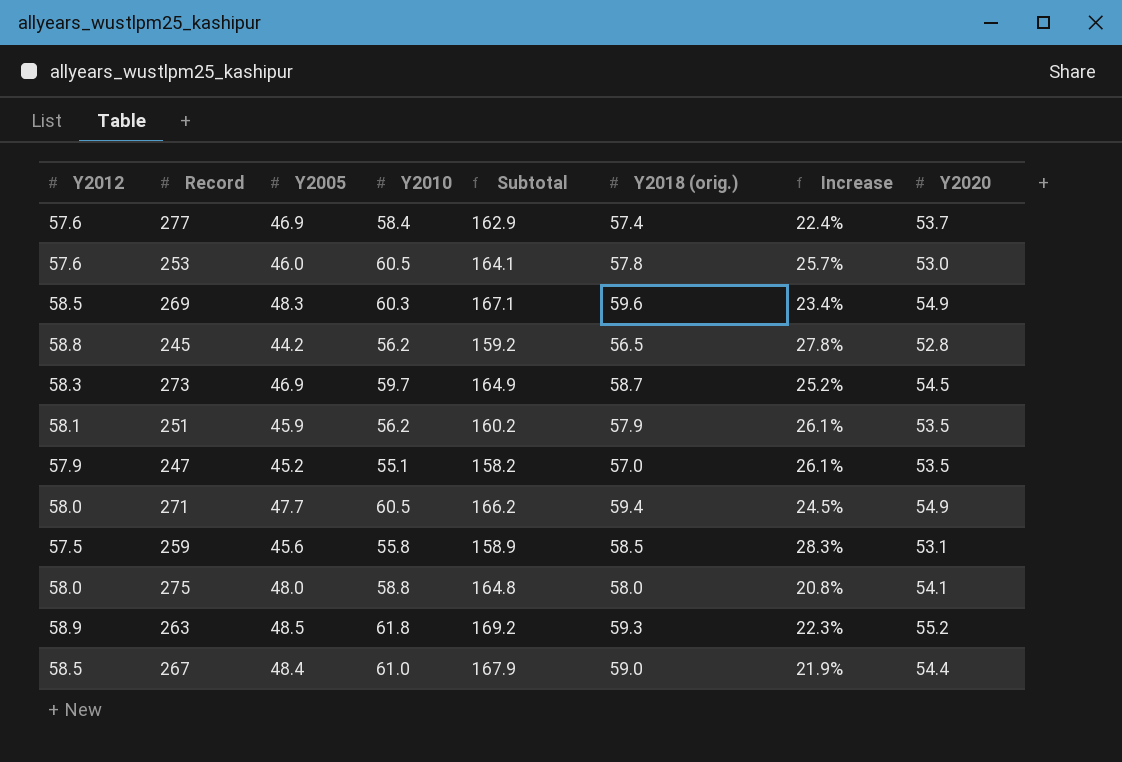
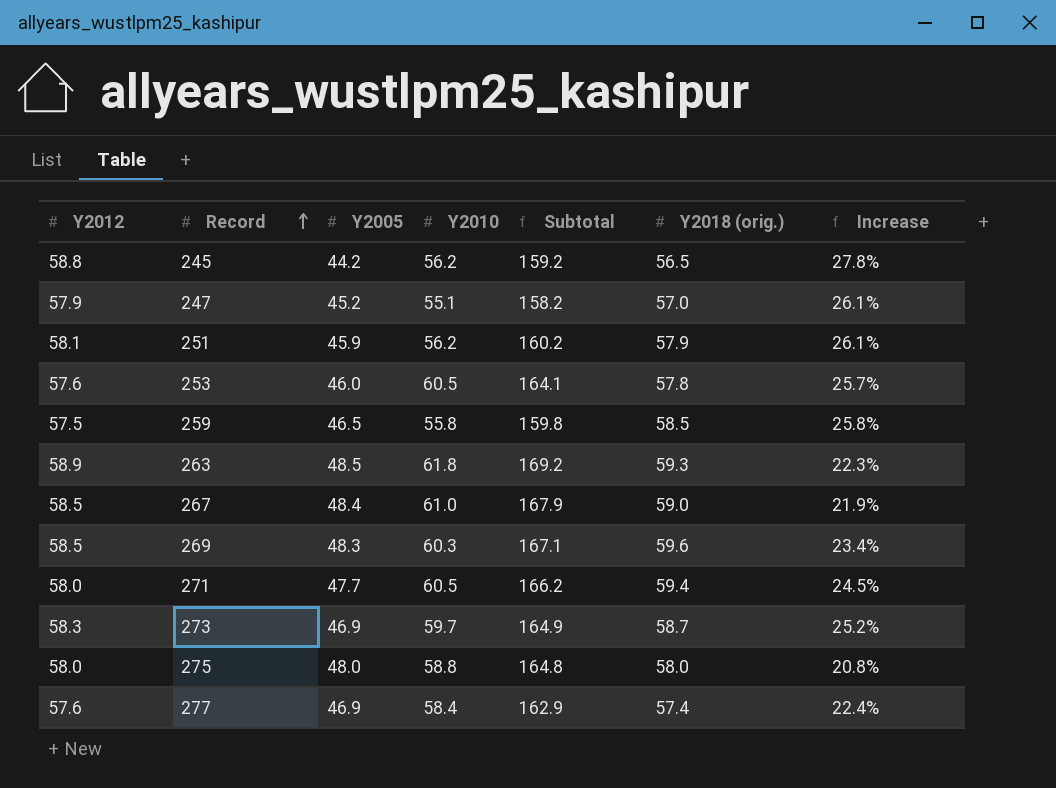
row order: none -> Record ascending
column Y2020 | position: 8 -> none
259 | Y2005: 45.6 -> 46.5
259 | Subtotal: 158.9 -> 159.8
259 | Increase: 28.3% -> 25.8%

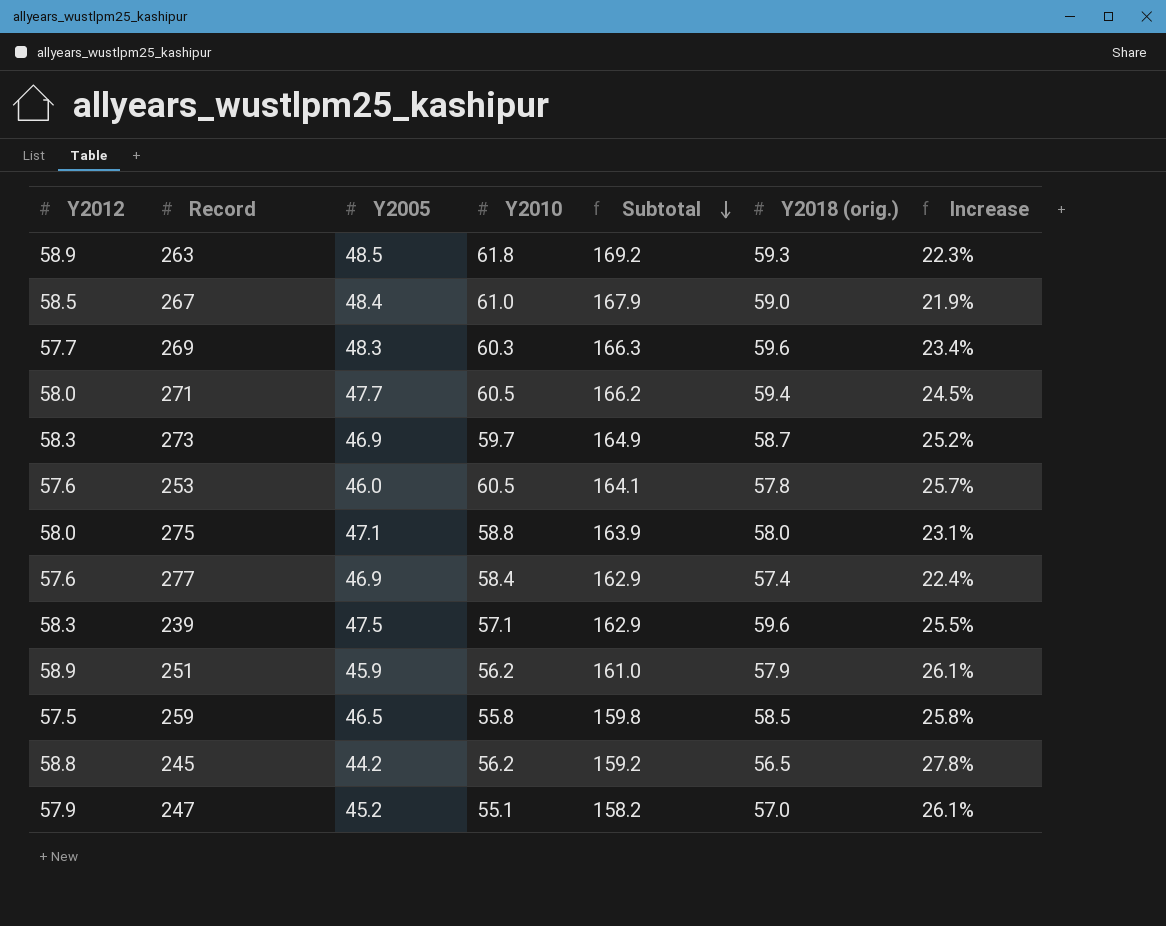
row order: Record ascending -> Subtotal descending
269 | Y2012: 58.5 -> 57.7
269 | Subtotal: 167.1 -> 166.3
275 | Y2005: 48.0 -> 47.1
275 | Subtotal: 164.8 -> 163.9
275 | Increase: 20.8% -> 23.1%
row 239: none -> 58.3 | 47.5 | 57.1 | 162.9 | 59.6 | 25.5%
251 | Y2012: 58.1 -> 58.9
251 | Subtotal: 160.2 -> 161.0

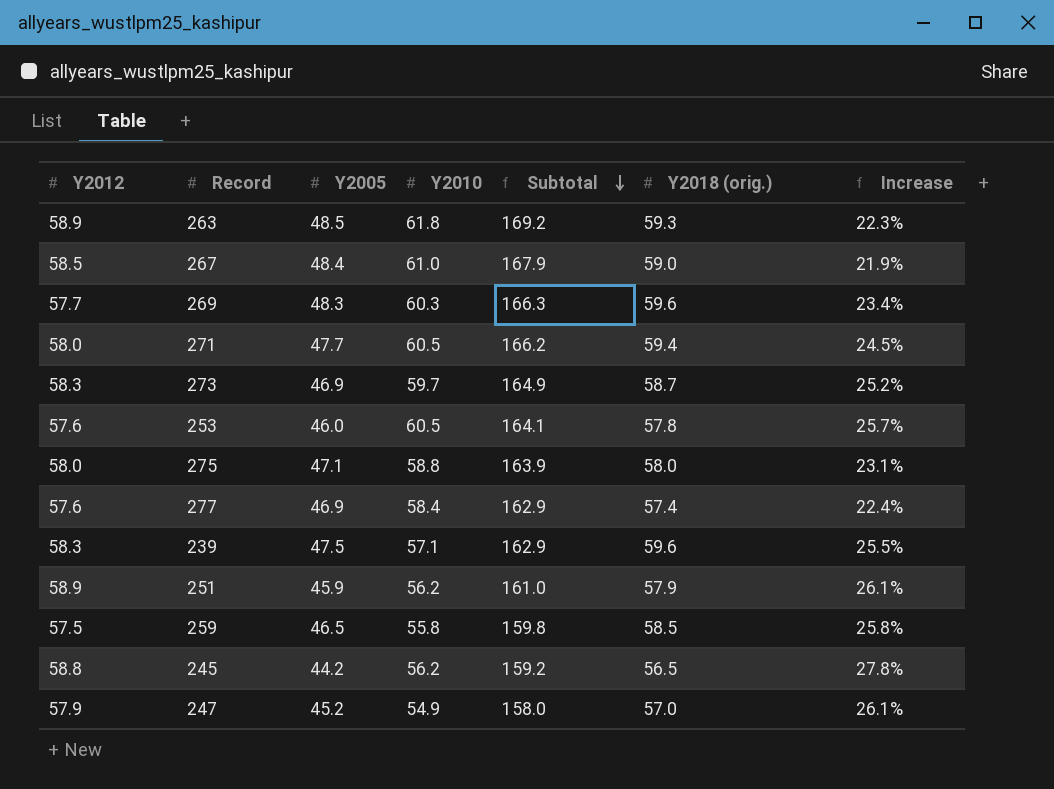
247 | Y2010: 55.1 -> 54.9
247 | Subtotal: 158.2 -> 158.0

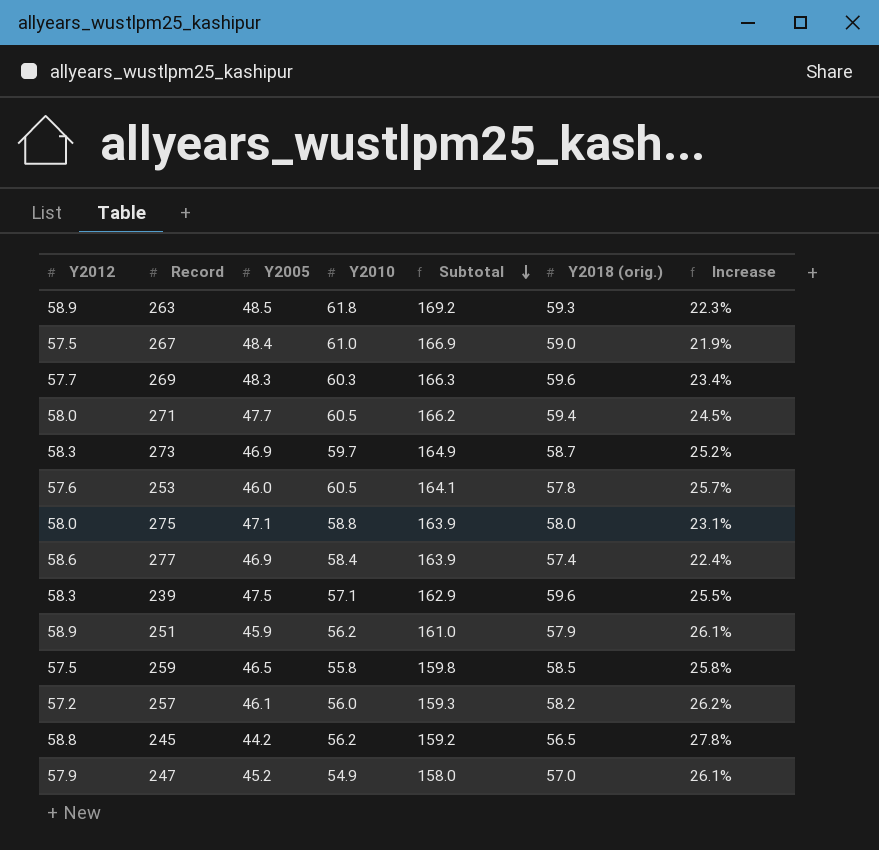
267 | Y2012: 58.5 -> 57.5
267 | Subtotal: 167.9 -> 166.9
277 | Y2012: 57.6 -> 58.6
277 | Subtotal: 162.9 -> 163.9
row 257: none -> 57.2 | 46.1 | 56.0 | 159.3 | 58.2 | 26.2%

